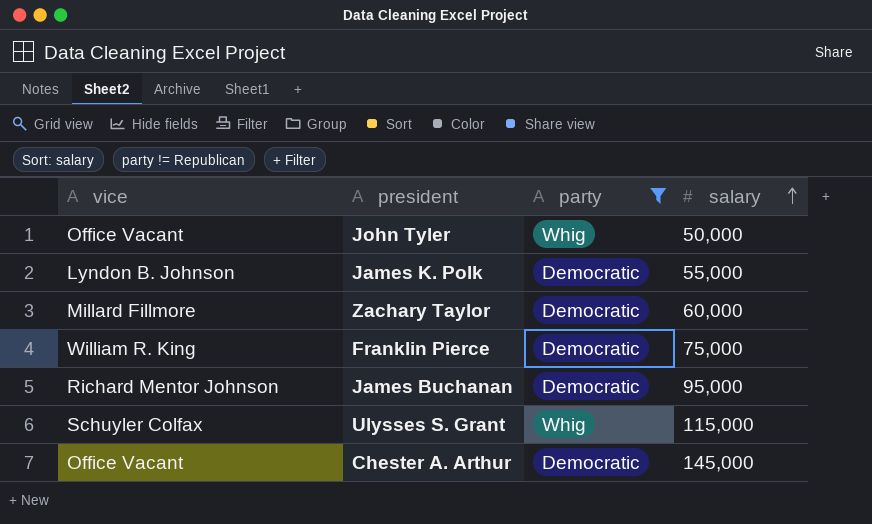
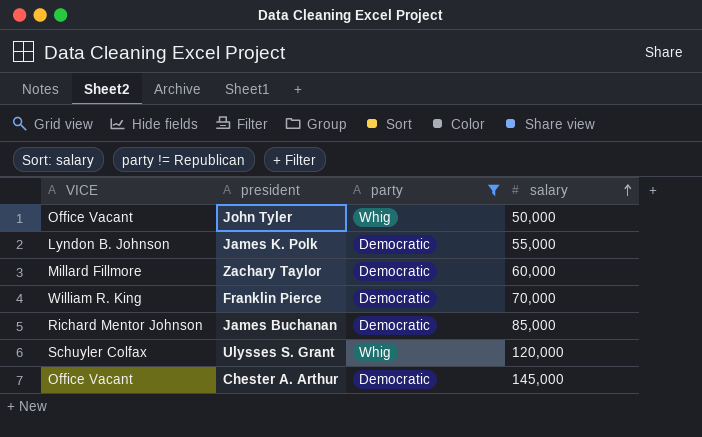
column name: vice -> VICE
Franklin Pierce | salary: 75,000 -> 70,000
James Buchanan | salary: 95,000 -> 85,000
Ulysses S. Grant | salary: 115,000 -> 120,000

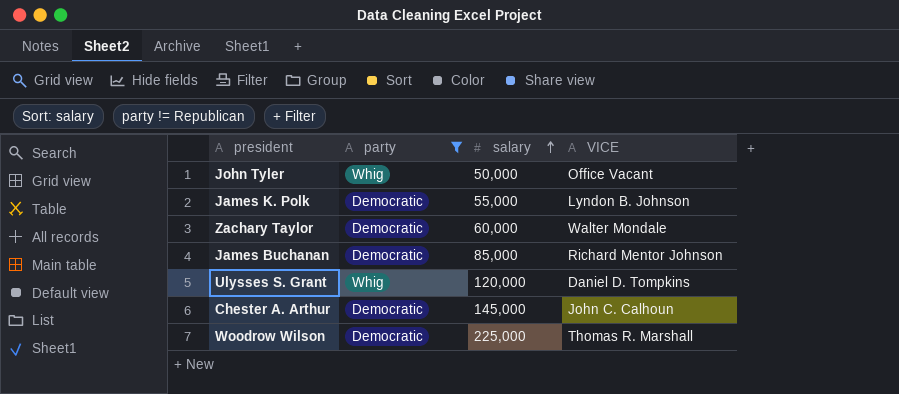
column VICE | position: 1 -> 4
row Franklin Pierce: William R. King | Democratic | 70,000 -> none
Zachary Taylor | VICE: Millard Fillmore -> Walter Mondale
Ulysses S. Grant | VICE: Schuyler Colfax -> Daniel D. Tompkins
Chester A. Arthur | VICE: Office Vacant -> John C. Calhoun
row Woodrow Wilson: none -> Democratic | 225,000 | Thomas R. Marshall

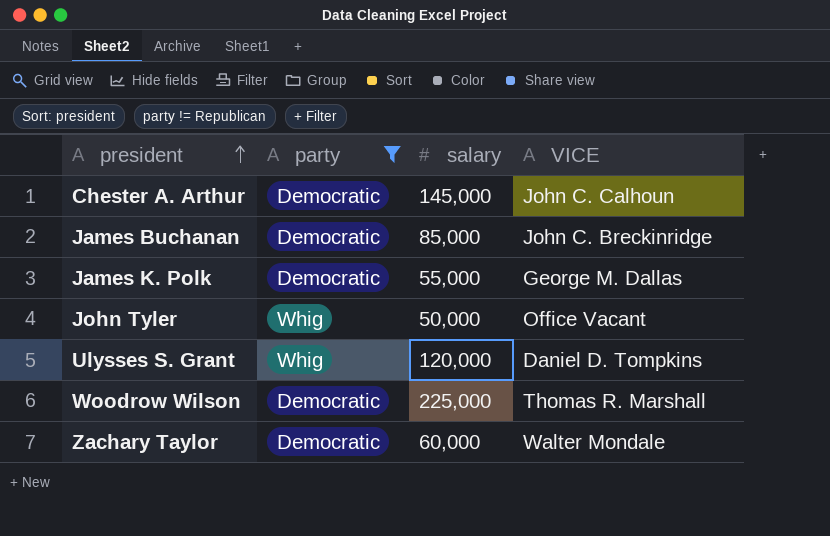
row order: salary ascending -> president ascending
James Buchanan | VICE: Richard Mentor Johnson -> John C. Breckinridge
James K. Polk | VICE: Lyndon B. Johnson -> George M. Dallas

